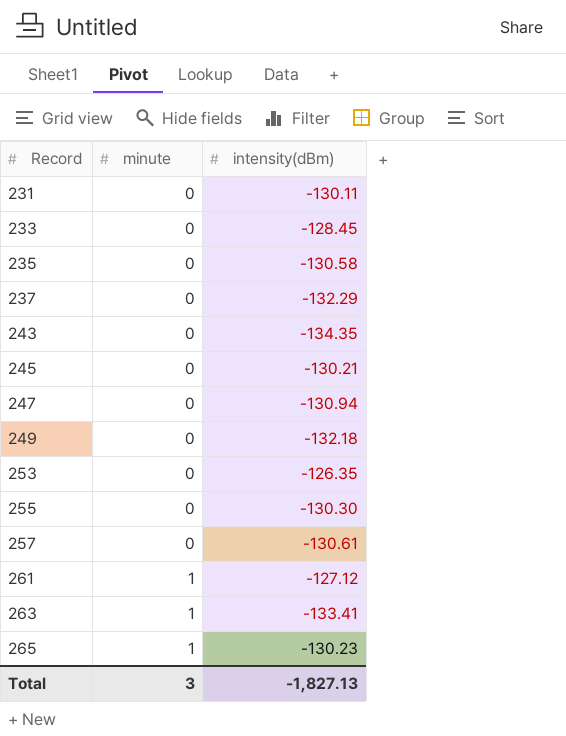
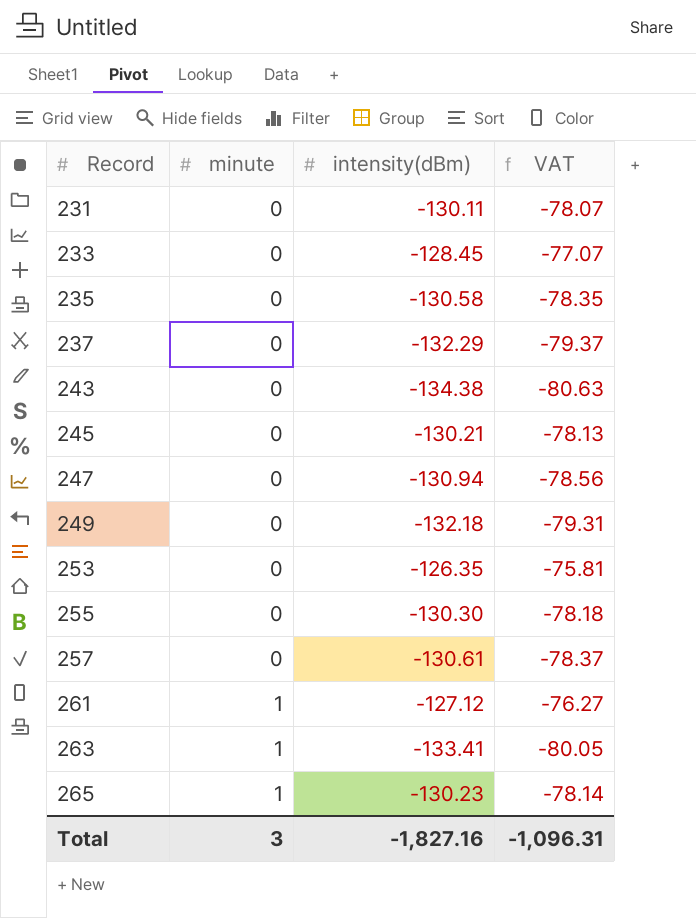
column VAT | formula: none -> [intensity(dBm)] * 0.6
243 | intensity(dBm): -134.35 -> -134.38
Total | intensity(dBm): -1,827.13 -> -1,827.16

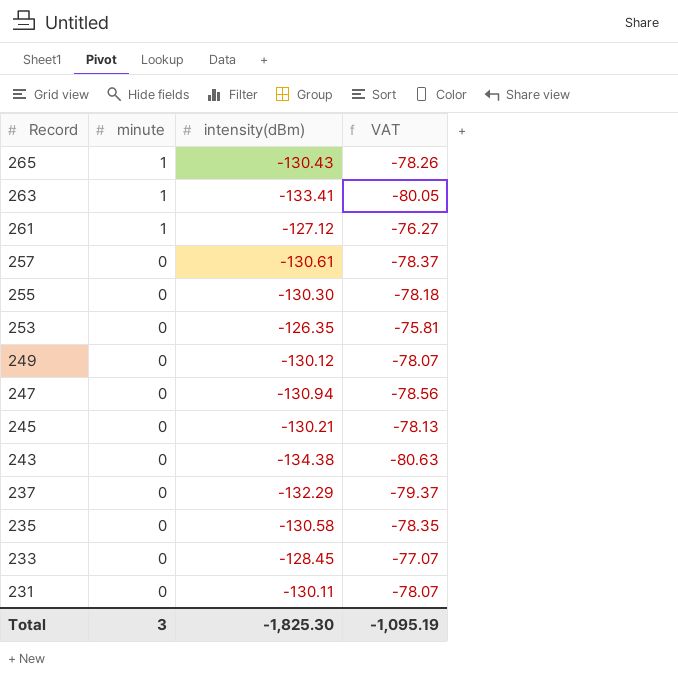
row order: Record ascending -> Record descending
265 | intensity(dBm): -130.23 -> -130.43
265 | VAT: -78.14 -> -78.26
249 | intensity(dBm): -132.18 -> -130.12
249 | VAT: -79.31 -> -78.07
Total | intensity(dBm): -1,827.16 -> -1,825.30
Total | VAT: -1,096.31 -> -1,095.19

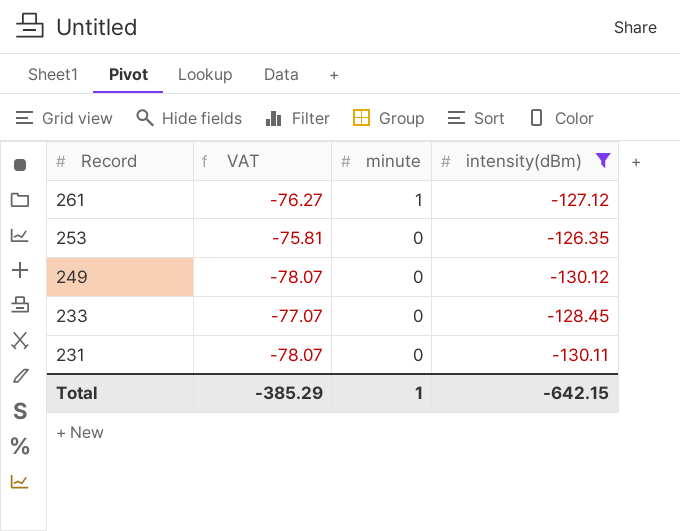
filter: none -> intensity(dBm) >= -130.12
column VAT | position: 4 -> 2
Total | VAT: -1,095.19 -> -385.29
Total | minute: 3 -> 1
Total | intensity(dBm): -1,825.30 -> -642.15

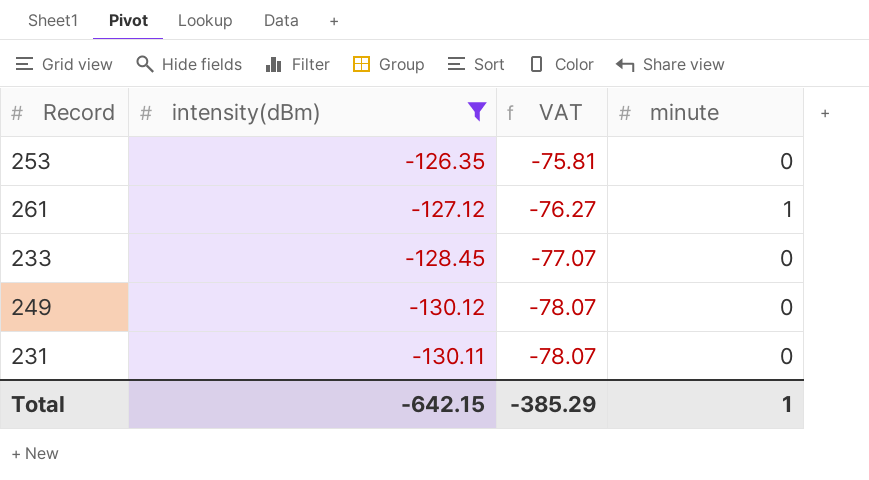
row order: Record descending -> VAT descending
column intensity(dBm) | position: 4 -> 2

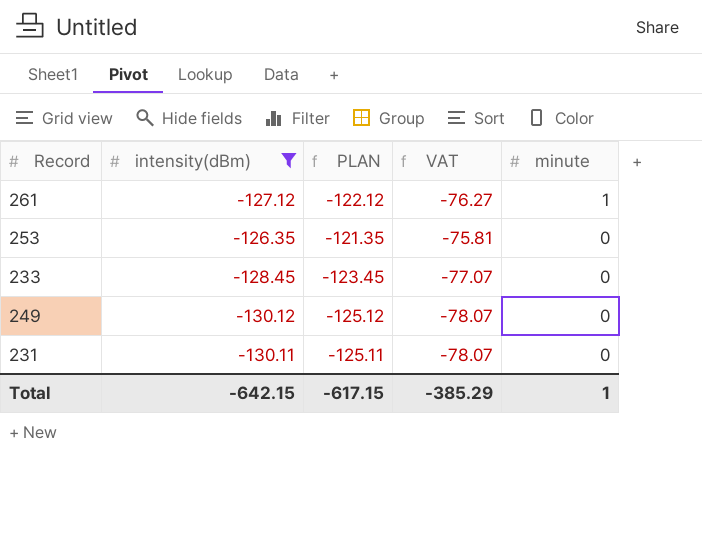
row order: VAT descending -> minute descending
column PLAN | formula: none -> [intensity(dBm)] + 5

